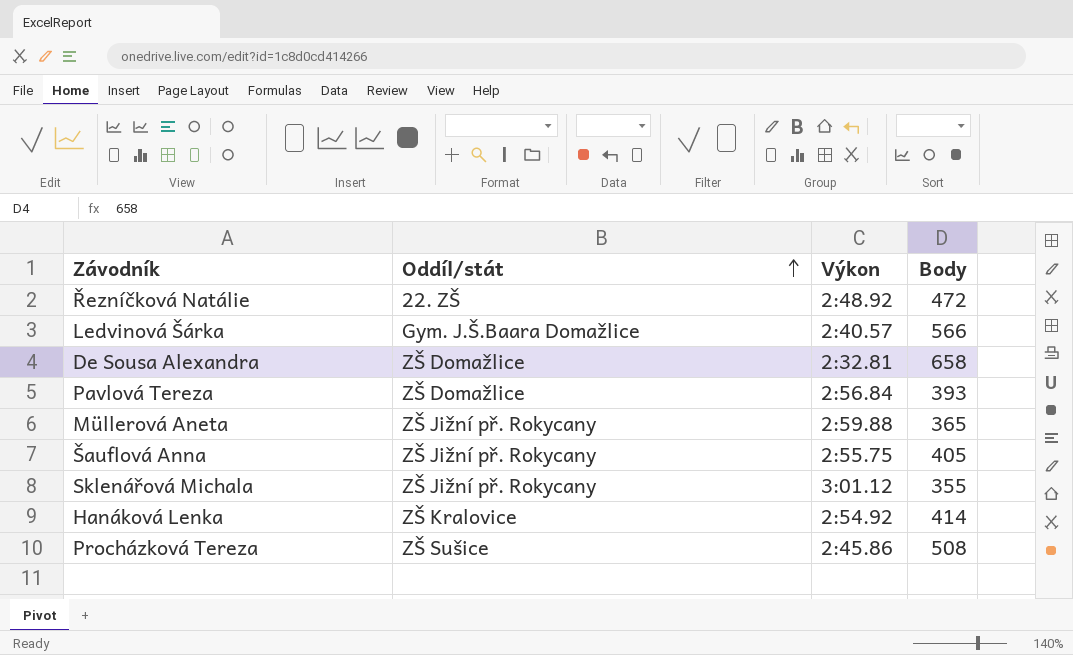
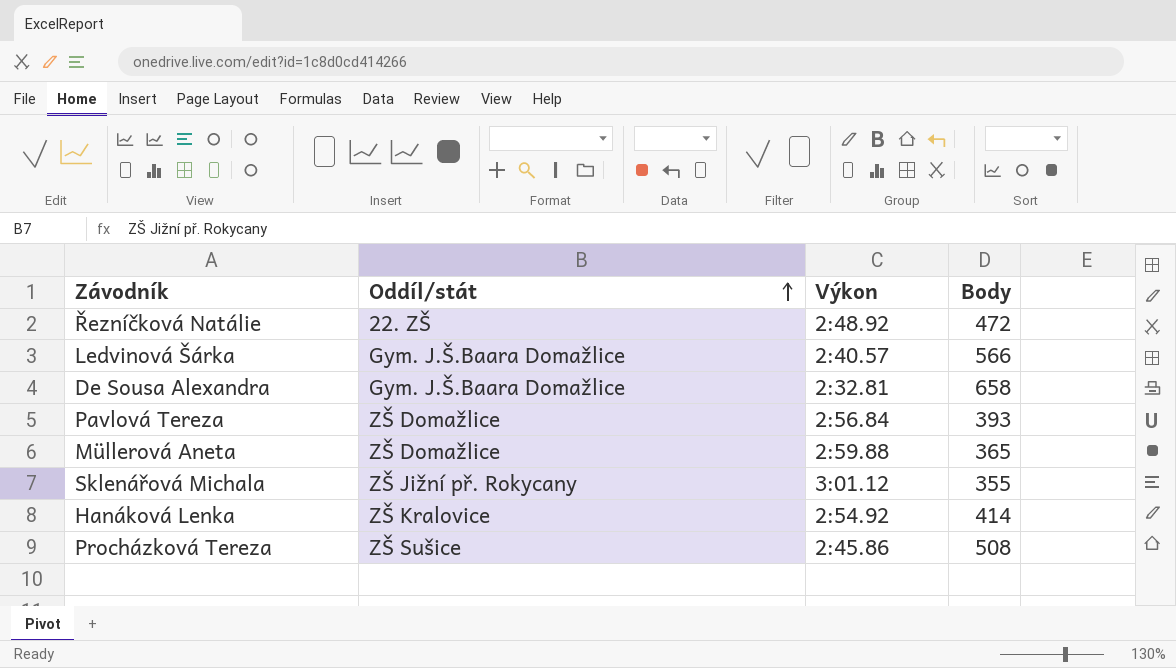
row Šauflová Anna: ZŠ Jižní př. Rokycany | 2:55.75 | 405 -> none
De Sousa Alexandra | Oddíl/stát: ZŠ Domažlice -> Gym. J.Š.Baara Domažlice
Müllerová Aneta | Oddíl/stát: ZŠ Jižní př. Rokycany -> ZŠ Domažlice

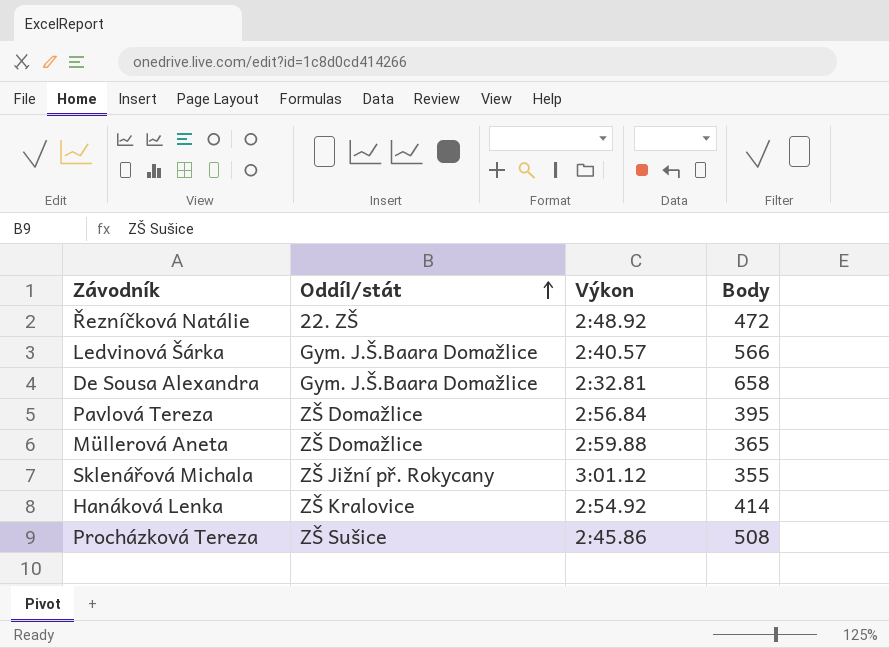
Pavlová Tereza | Body: 393 -> 395

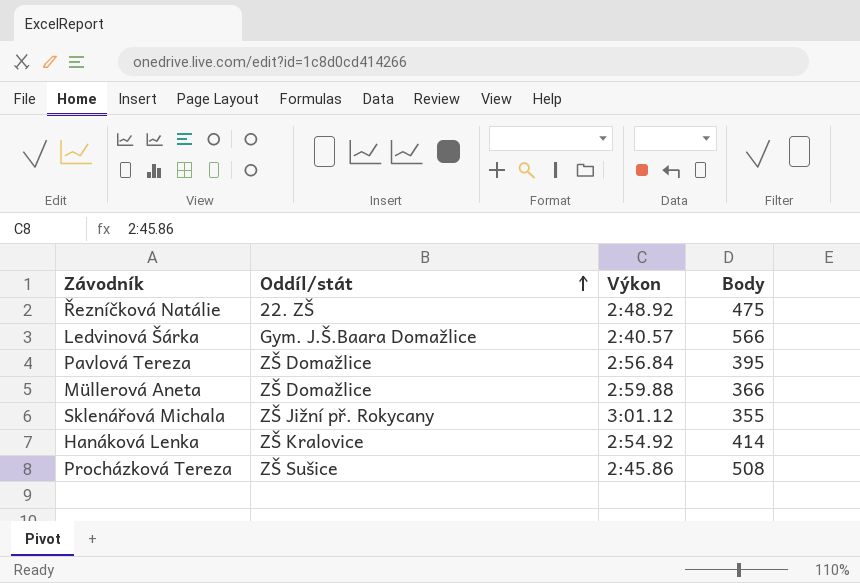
row De Sousa Alexandra: Gym. J.Š.Baara Domažlice | 2:32.81 | 658 -> none
Řezníčková Natálie | Body: 472 -> 475
Müllerová Aneta | Body: 365 -> 366

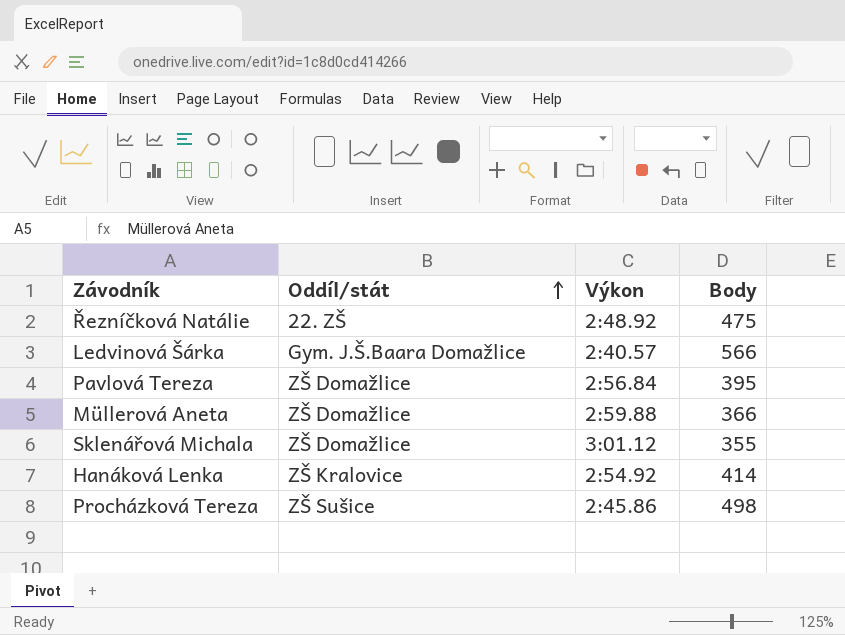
Sklenářová Michala | Oddíl/stát: ZŠ Jižní př. Rokycany -> ZŠ Domažlice
Procházková Tereza | Body: 508 -> 498

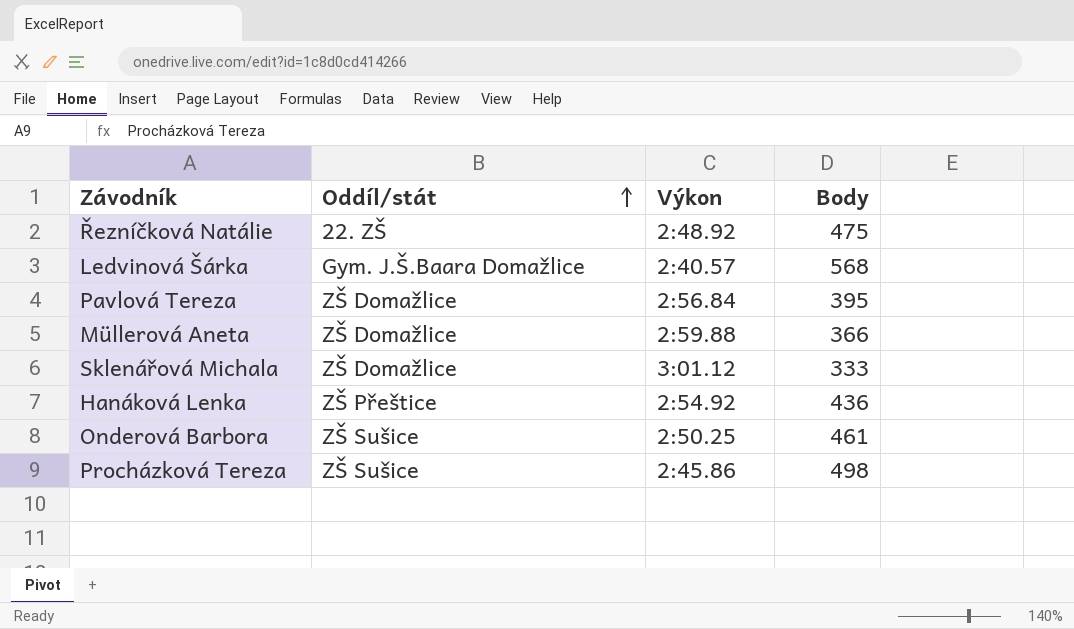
Ledvinová Šárka | Body: 566 -> 568
Sklenářová Michala | Body: 355 -> 333
Hanáková Lenka | Oddíl/stát: ZŠ Kralovice -> ZŠ Přeštice
Hanáková Lenka | Body: 414 -> 436
row Onderová Barbora: none -> ZŠ Sušice | 2:50.25 | 461

